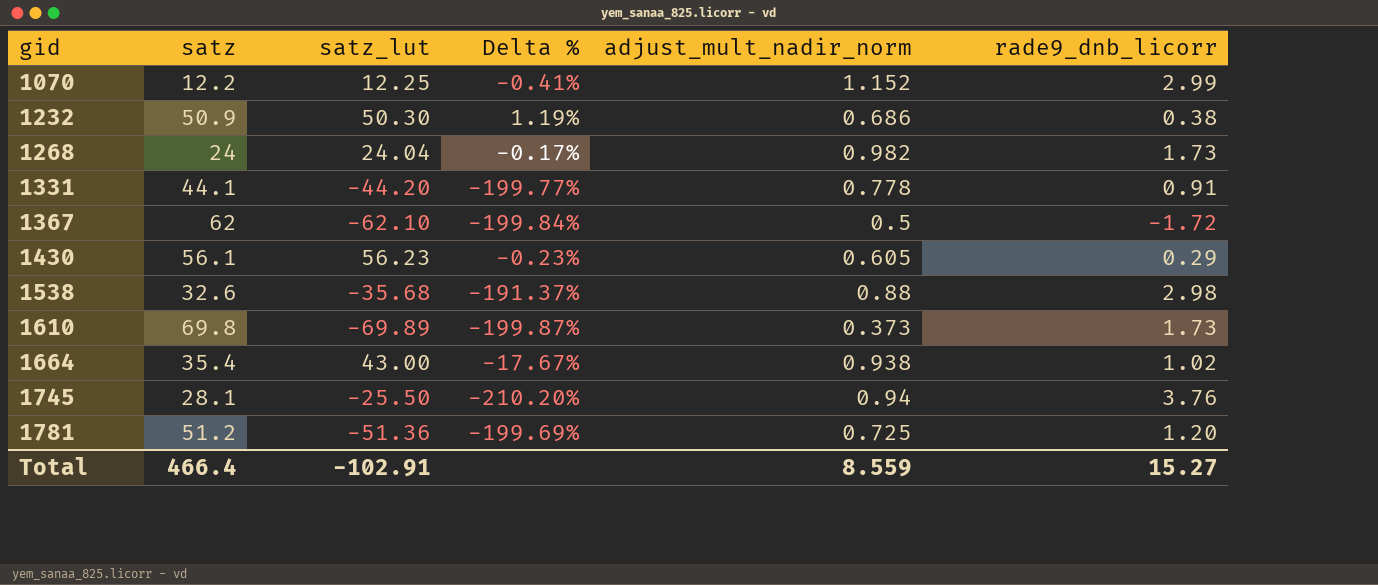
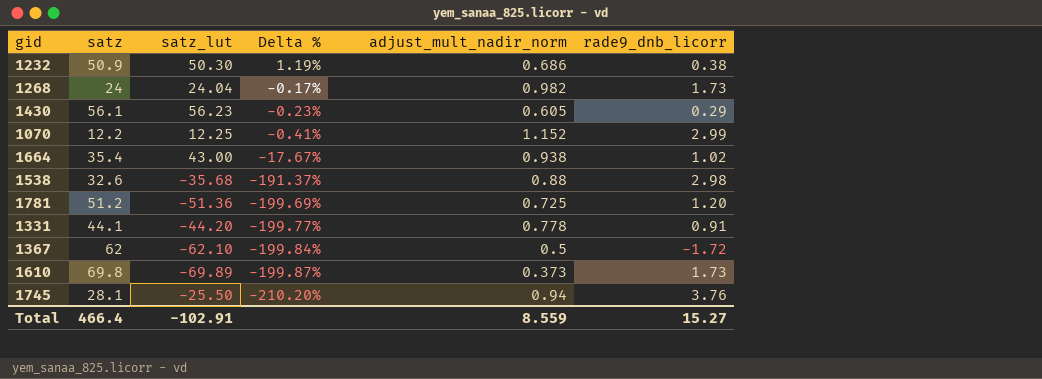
row order: gid ascending -> Delta % descending

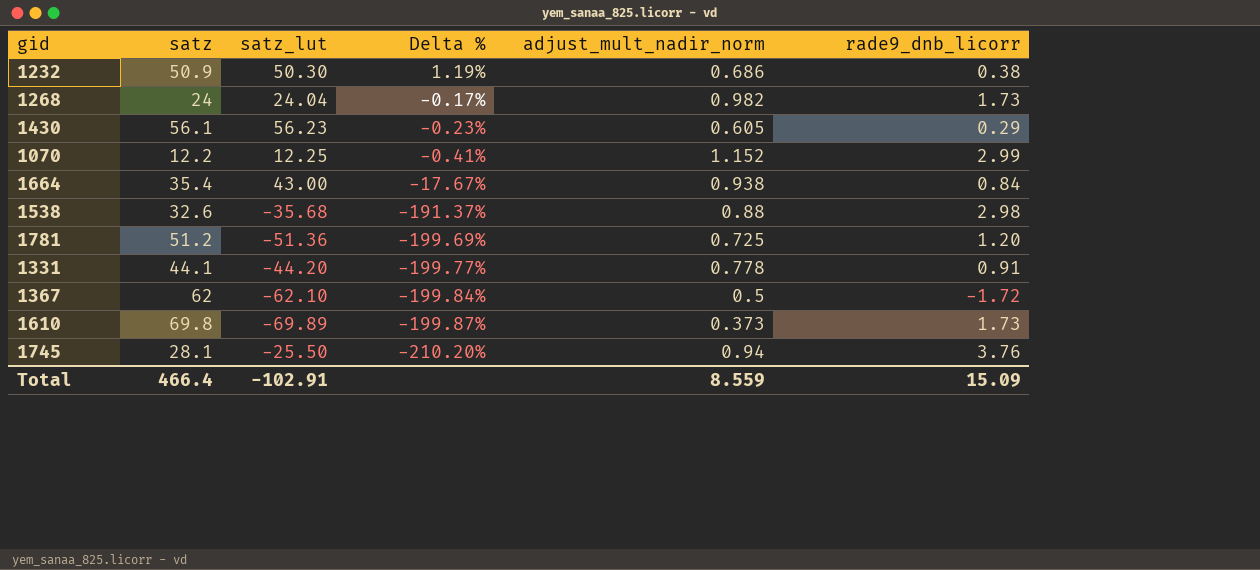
1664 | rade9_dnb_licorr: 1.02 -> 0.84
Total | rade9_dnb_licorr: 15.27 -> 15.09

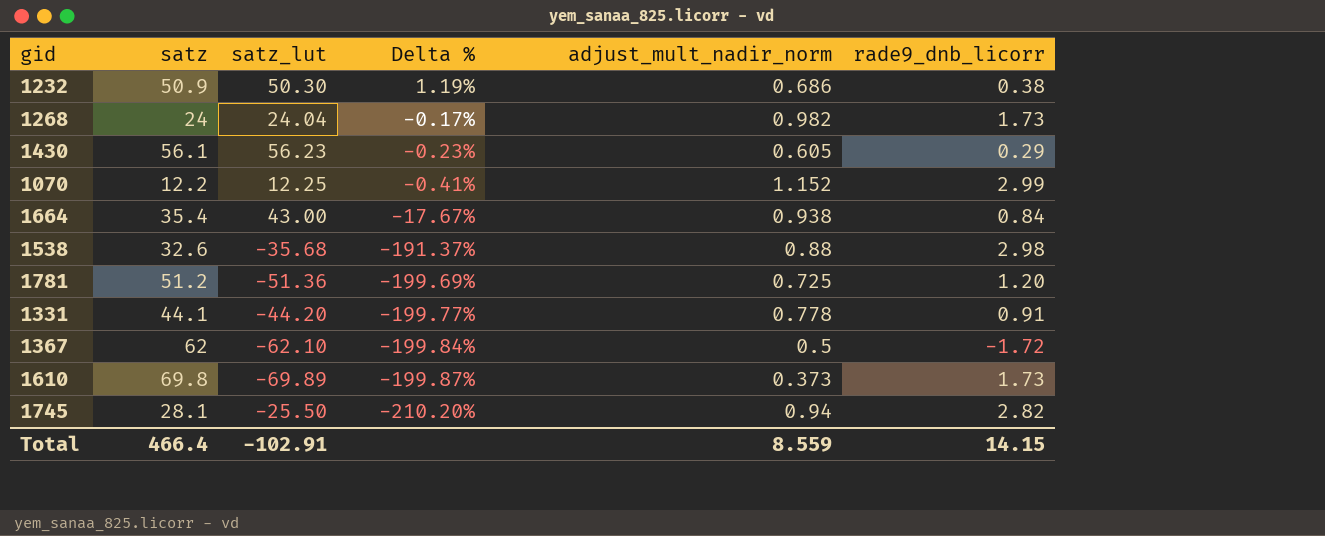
1745 | rade9_dnb_licorr: 3.76 -> 2.82
Total | rade9_dnb_licorr: 15.09 -> 14.15

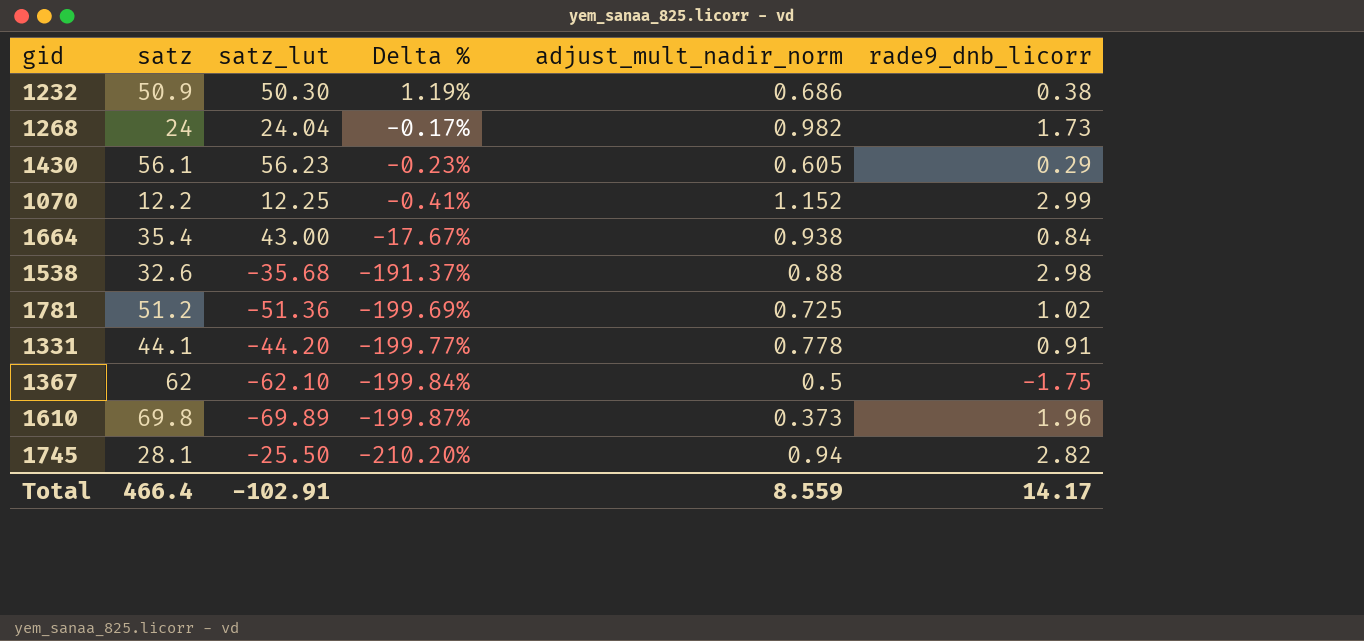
1781 | rade9_dnb_licorr: 1.20 -> 1.02
1367 | rade9_dnb_licorr: -1.72 -> -1.75
1610 | rade9_dnb_licorr: 1.73 -> 1.96
Total | rade9_dnb_licorr: 14.15 -> 14.17

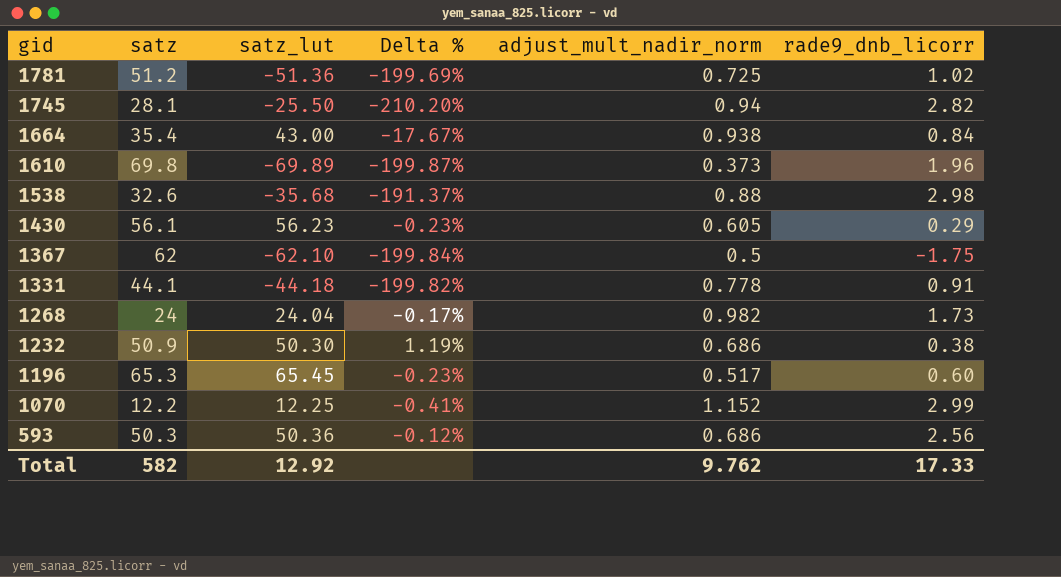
row order: Delta % descending -> gid descending
1331 | satz_lut: -44.20 -> -44.18
1331 | Delta %: -199.77% -> -199.82%
row 1196: none -> 65.3 | 65.45 | -0.23% | 0.517 | 0.60
row 593: none -> 50.3 | 50.36 | -0.12% | 0.686 | 2.56
Total | satz: 466.4 -> 582
Total | satz_lut: -102.91 -> 12.92
Total | adjust_mult_nadir_norm: 8.559 -> 9.762
Total | rade9_dnb_licorr: 14.17 -> 17.33

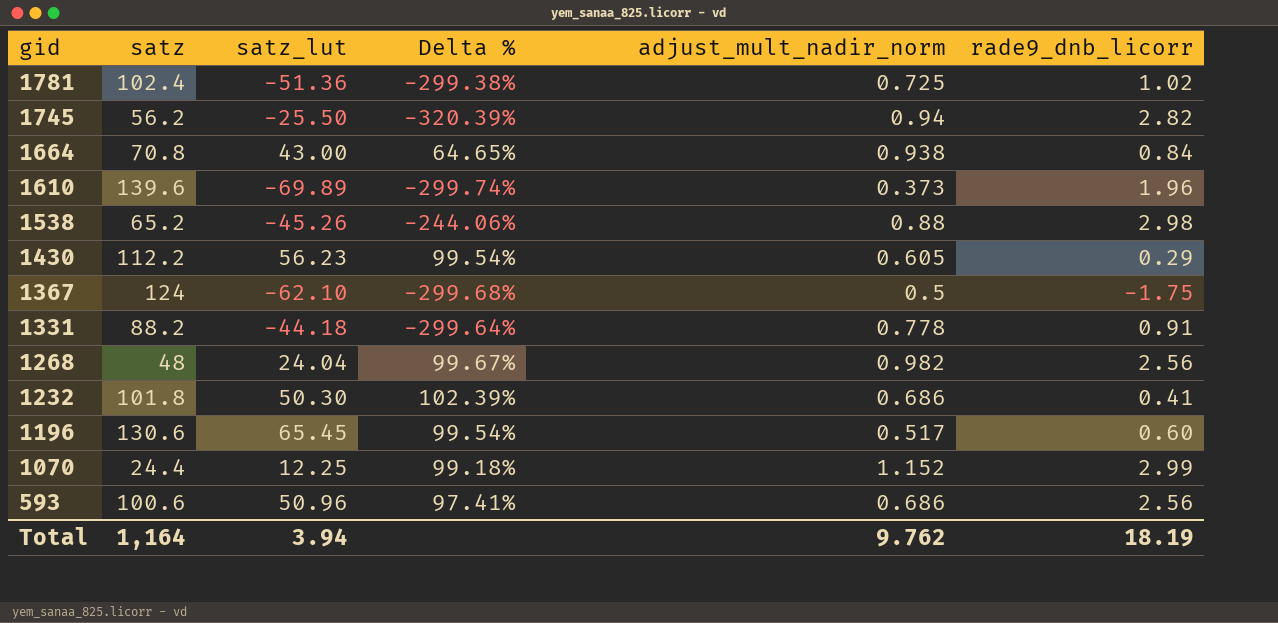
1781 | satz: 51.2 -> 102.4
1781 | Delta %: -199.69% -> -299.38%
1745 | satz: 28.1 -> 56.2
1745 | Delta %: -210.20% -> -320.39%
1664 | satz: 35.4 -> 70.8
1664 | Delta %: -17.67% -> 64.65%
1610 | satz: 69.8 -> 139.6
1610 | Delta %: -199.87% -> -299.74%
1538 | satz: 32.6 -> 65.2
1538 | satz_lut: -35.68 -> -45.26
1538 | Delta %: -191.37% -> -244.06%
1430 | satz: 56.1 -> 112.2
1430 | Delta %: -0.23% -> 99.54%
1367 | satz: 62 -> 124
1367 | Delta %: -199.84% -> -299.68%
1331 | satz: 44.1 -> 88.2
1331 | Delta %: -199.82% -> -299.64%
1268 | satz: 24 -> 48
1268 | Delta %: -0.17% -> 99.67%
1268 | rade9_dnb_licorr: 1.73 -> 2.56
1232 | satz: 50.9 -> 101.8
1232 | Delta %: 1.19% -> 102.39%
1232 | rade9_dnb_licorr: 0.38 -> 0.41
1196 | satz: 65.3 -> 130.6
1196 | Delta %: -0.23% -> 99.54%
1070 | satz: 12.2 -> 24.4
1070 | Delta %: -0.41% -> 99.18%
593 | satz: 50.3 -> 100.6
593 | satz_lut: 50.36 -> 50.96
593 | Delta %: -0.12% -> 97.41%
Total | satz: 582 -> 1,164
Total | satz_lut: 12.92 -> 3.94
Total | rade9_dnb_licorr: 17.33 -> 18.19

